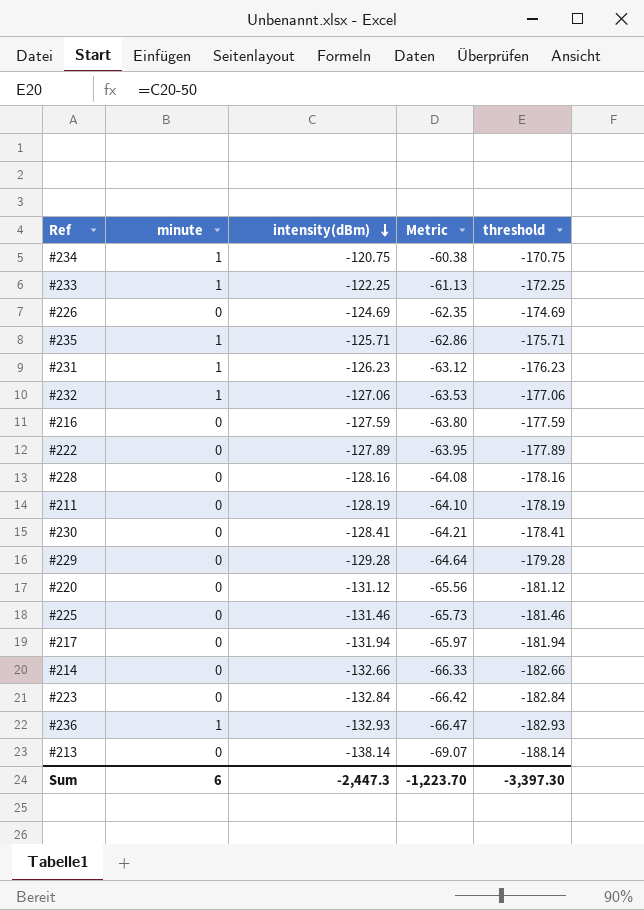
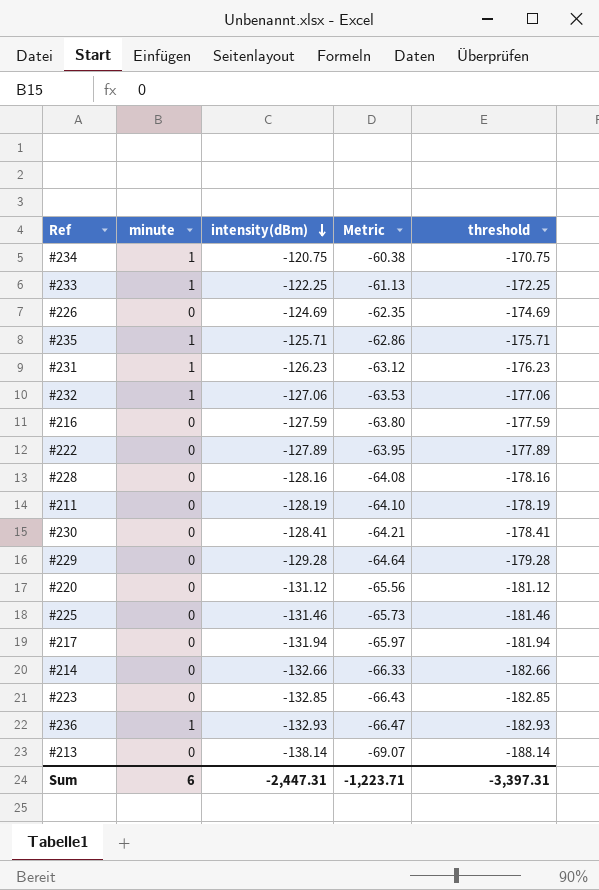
#223 | intensity(dBm): -132.84 -> -132.85
#223 | Metric: -66.42 -> -66.43
#223 | threshold: -182.84 -> -182.85
Sum | intensity(dBm): -2,447.3 -> -2,447.31
Sum | Metric: -1,223.70 -> -1,223.71
Sum | threshold: -3,397.30 -> -3,397.31

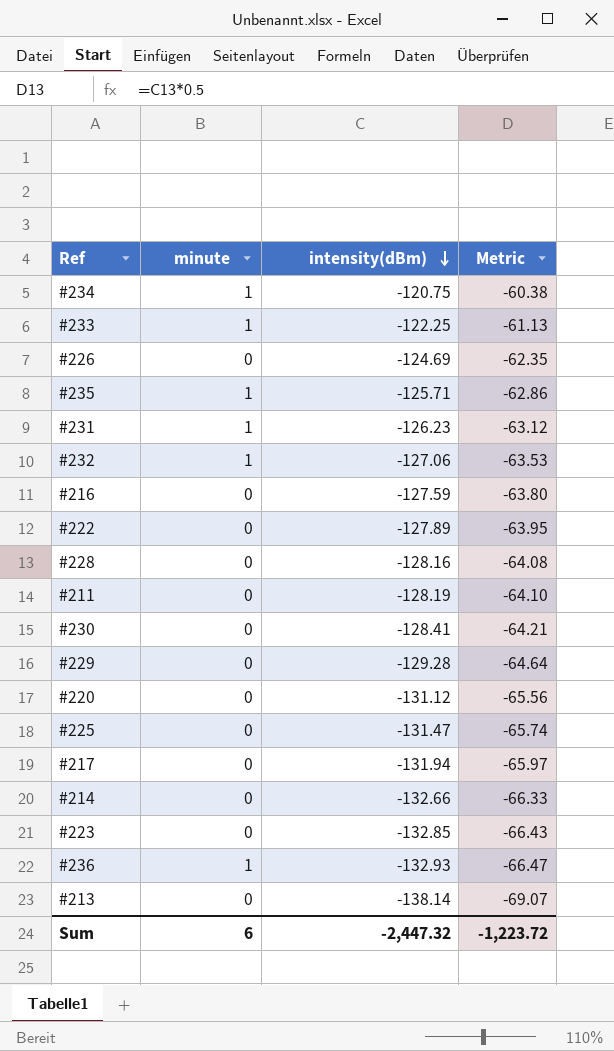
column threshold | formula: [intensity(dBm)] - 50 -> none
#225 | intensity(dBm): -131.46 -> -131.47
#225 | Metric: -65.73 -> -65.74
Sum | intensity(dBm): -2,447.31 -> -2,447.32
Sum | Metric: -1,223.71 -> -1,223.72

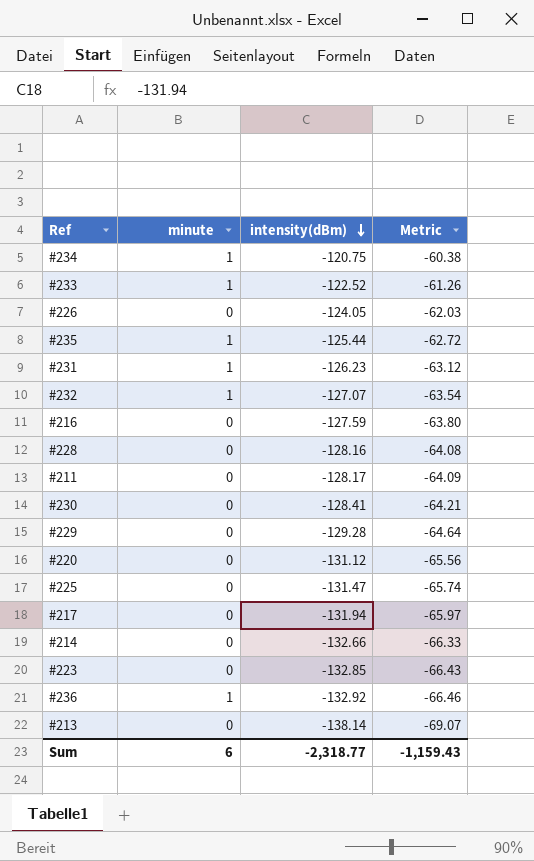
row #222: 0 | -127.89 | -63.95 -> none
#233 | intensity(dBm): -122.25 -> -122.52
#233 | Metric: -61.13 -> -61.26
#226 | intensity(dBm): -124.69 -> -124.05
#226 | Metric: -62.35 -> -62.03
#235 | intensity(dBm): -125.71 -> -125.44
#235 | Metric: -62.86 -> -62.72
#232 | intensity(dBm): -127.06 -> -127.07
#232 | Metric: -63.53 -> -63.54
#211 | intensity(dBm): -128.19 -> -128.17
#211 | Metric: -64.10 -> -64.09
#236 | intensity(dBm): -132.93 -> -132.92
#236 | Metric: -66.47 -> -66.46
Sum | intensity(dBm): -2,447.32 -> -2,318.77
Sum | Metric: -1,223.72 -> -1,159.43

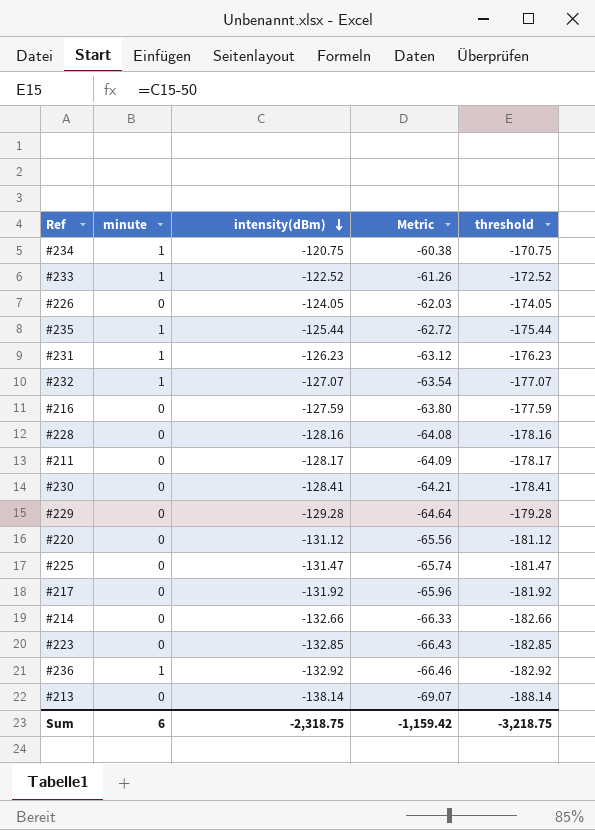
column threshold | formula: none -> [intensity(dBm)] - 50
#217 | intensity(dBm): -131.94 -> -131.92
#217 | Metric: -65.97 -> -65.96
Sum | intensity(dBm): -2,318.77 -> -2,318.75
Sum | Metric: -1,159.43 -> -1,159.42

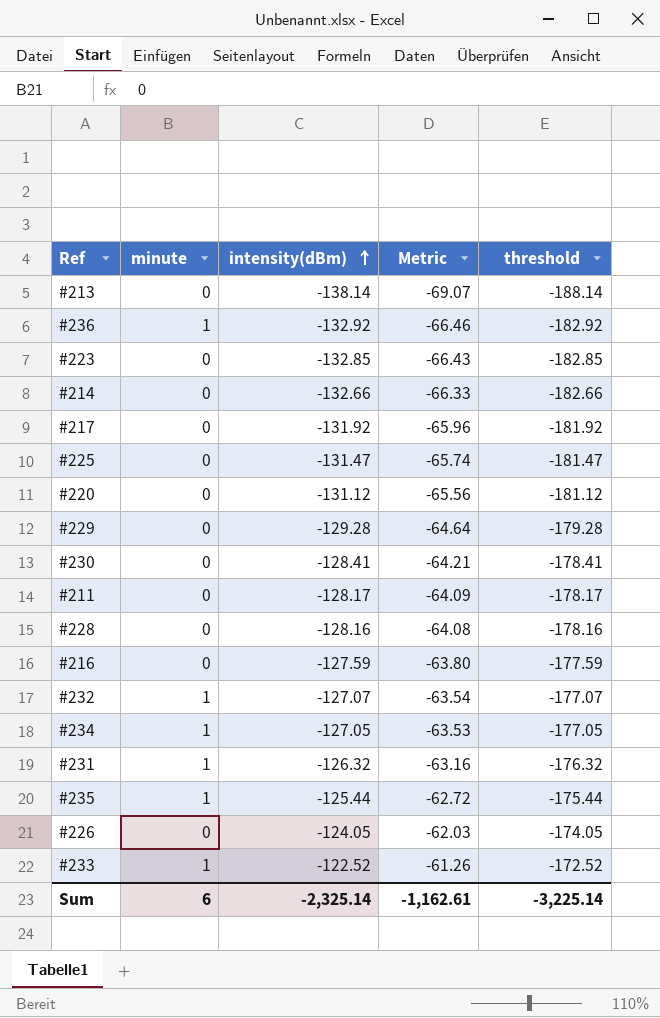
row order: intensity(dBm) descending -> intensity(dBm) ascending
#234 | intensity(dBm): -120.75 -> -127.05
#234 | Metric: -60.38 -> -63.53
#234 | threshold: -170.75 -> -177.05
#231 | intensity(dBm): -126.23 -> -126.32
#231 | Metric: -63.12 -> -63.16
#231 | threshold: -176.23 -> -176.32
Sum | intensity(dBm): -2,318.75 -> -2,325.14
Sum | Metric: -1,159.42 -> -1,162.61
Sum | threshold: -3,218.75 -> -3,225.14

